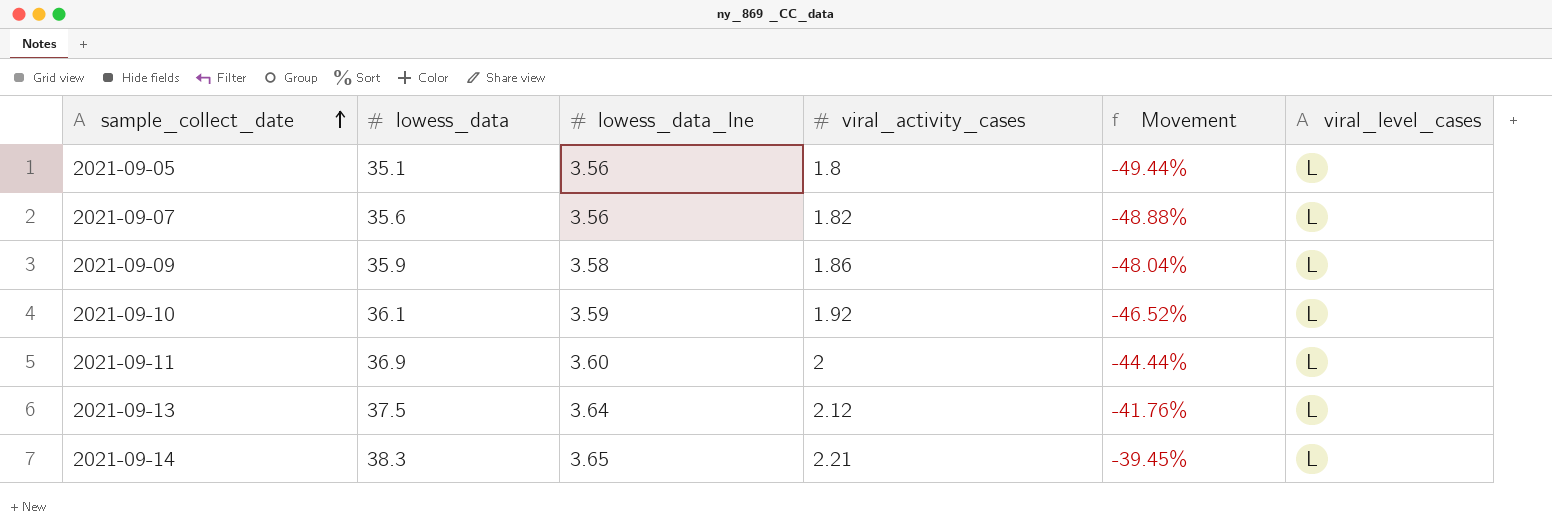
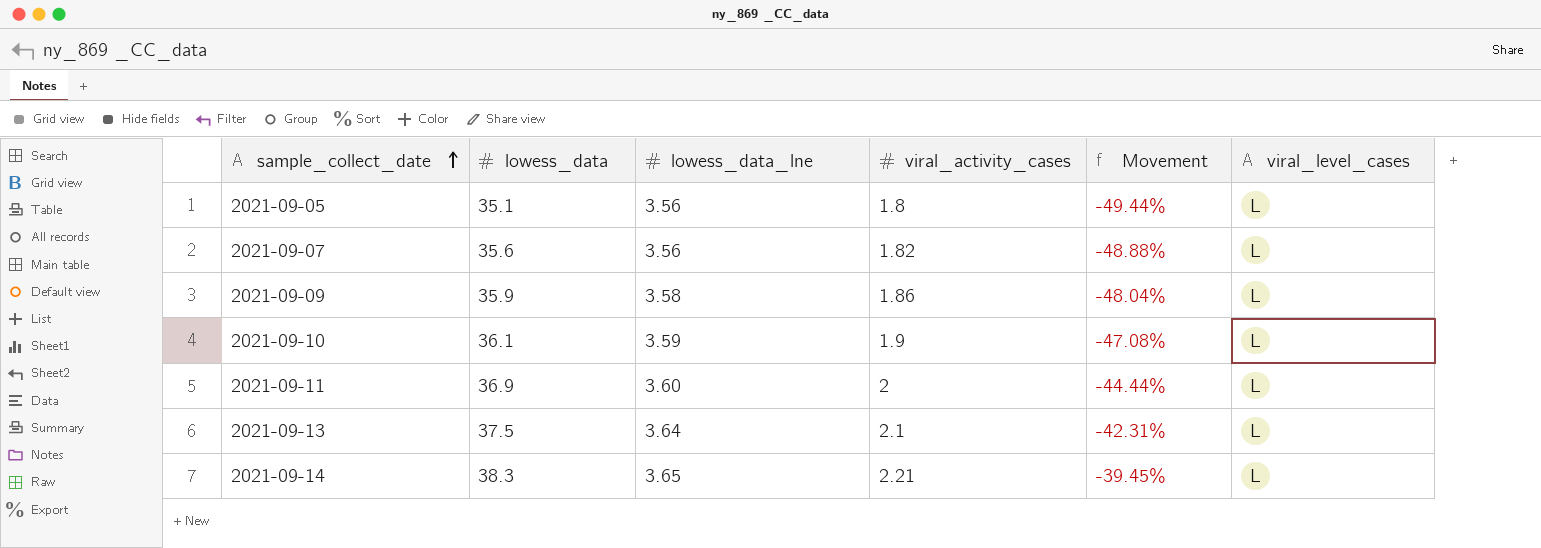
2021-09-10 | viral_activity_cases: 1.92 -> 1.9
2021-09-10 | Movement: -46.52% -> -47.08%
2021-09-13 | viral_activity_cases: 2.12 -> 2.1
2021-09-13 | Movement: -41.76% -> -42.31%

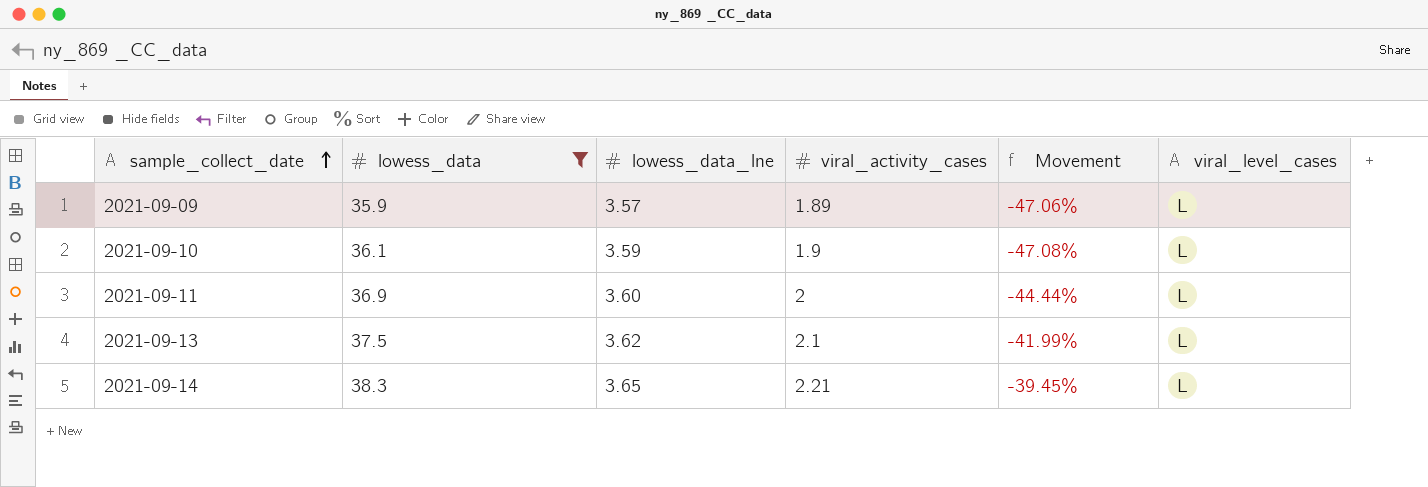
filter: none -> lowess_data >= 35.9
2021-09-09 | lowess_data_lne: 3.58 -> 3.57
2021-09-09 | viral_activity_cases: 1.86 -> 1.89
2021-09-09 | Movement: -48.04% -> -47.06%
2021-09-13 | lowess_data_lne: 3.64 -> 3.62
2021-09-13 | Movement: -42.31% -> -41.99%

